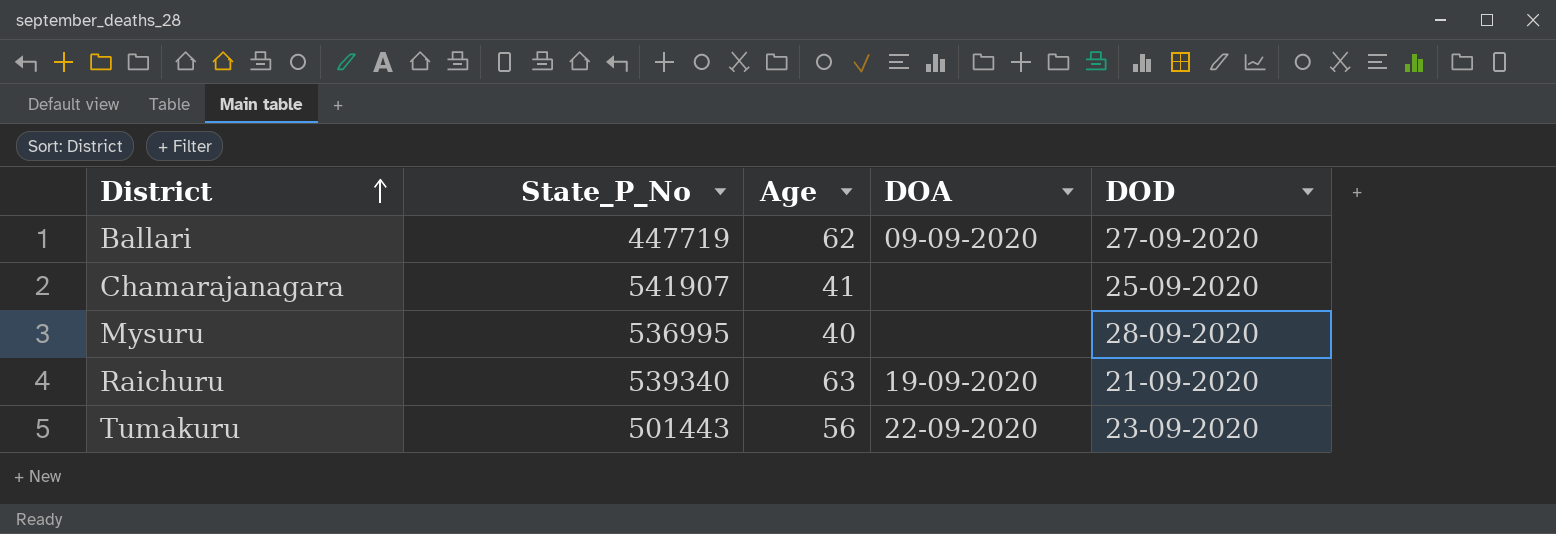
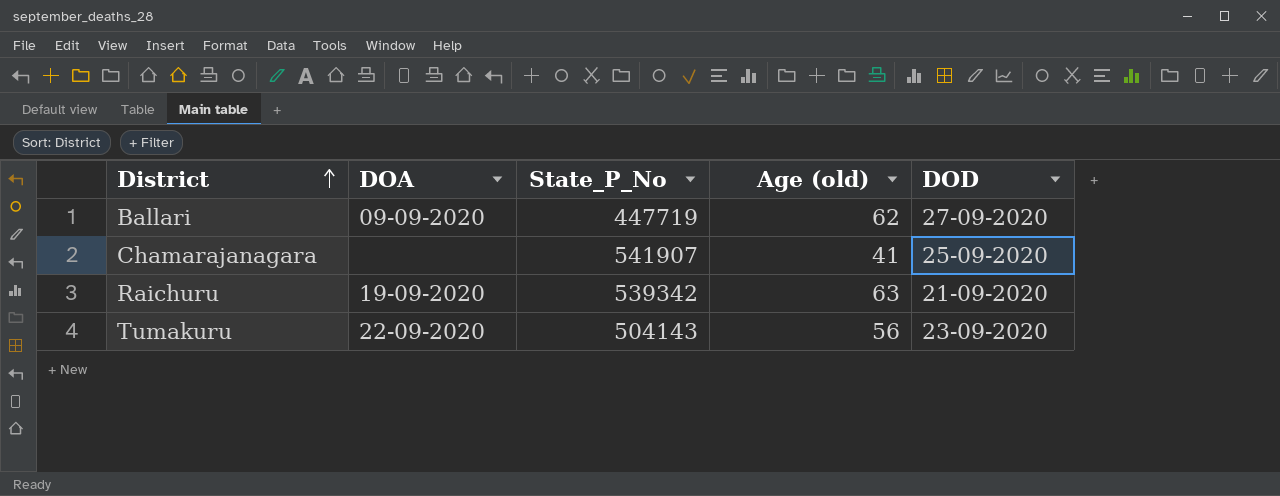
column DOA | position: 4 -> 2
column name: Age -> Age (old)
row Mysuru: 536995 | 40 | none | 28-09-2020 -> none
Raichuru | State_P_No: 539340 -> 539342
Tumakuru | State_P_No: 501443 -> 504143

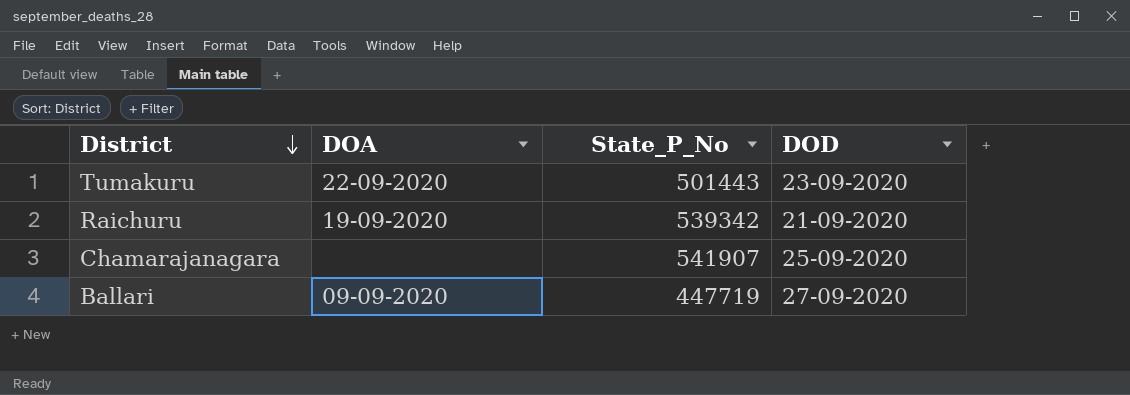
row order: District ascending -> District descending
column Age (old) | position: 4 -> none
Tumakuru | State_P_No: 504143 -> 501443

